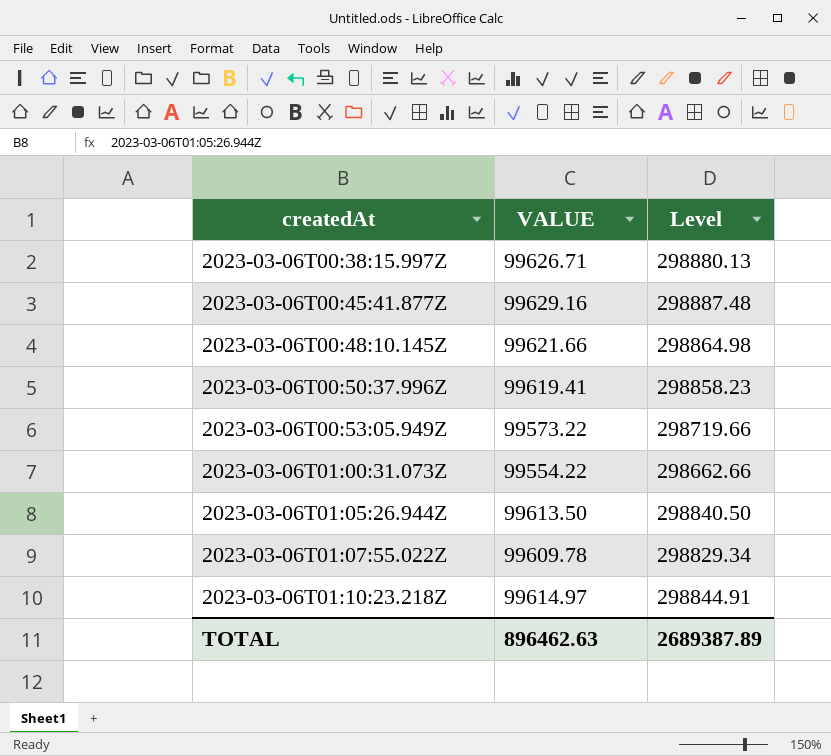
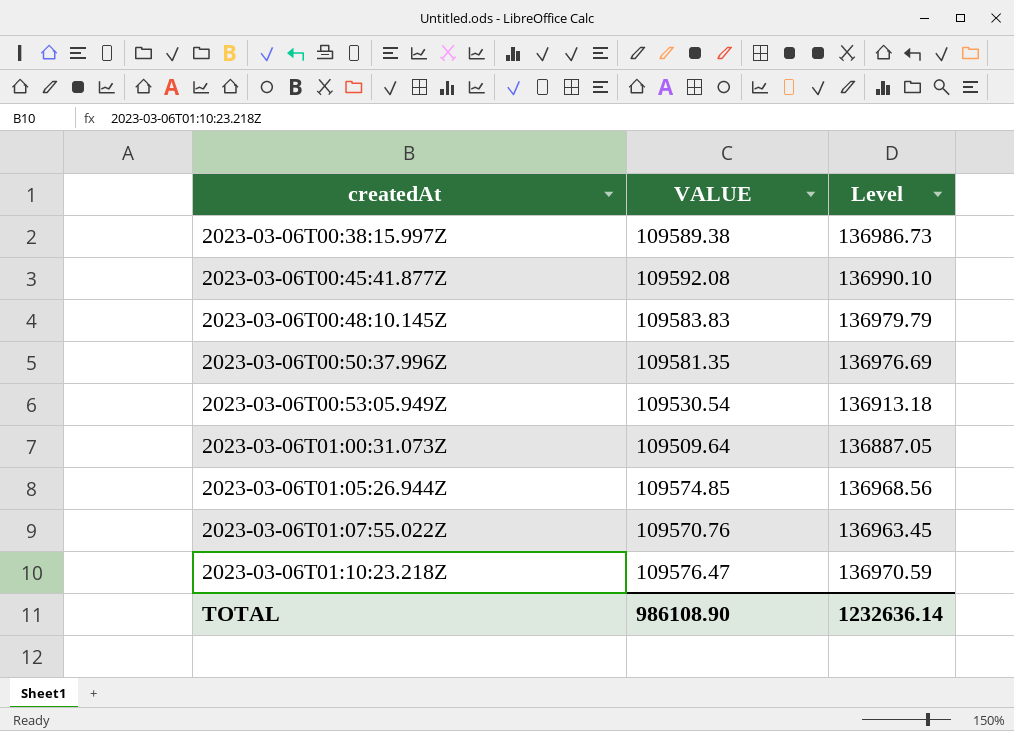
column Level | formula: [VALUE] * 3 -> [VALUE] * 1.25
2023-03-06T00:38:15.997Z | VALUE: 99626.71 -> 109589.38
2023-03-06T00:45:41.877Z | VALUE: 99629.16 -> 109592.08
2023-03-06T00:48:10.145Z | VALUE: 99621.66 -> 109583.83
2023-03-06T00:50:37.996Z | VALUE: 99619.41 -> 109581.35
2023-03-06T00:53:05.949Z | VALUE: 99573.22 -> 109530.54
2023-03-06T01:00:31.073Z | VALUE: 99554.22 -> 109509.64
2023-03-06T01:05:26.944Z | VALUE: 99613.50 -> 109574.85
2023-03-06T01:07:55.022Z | VALUE: 99609.78 -> 109570.76
2023-03-06T01:10:23.218Z | VALUE: 99614.97 -> 109576.47
TOTAL | VALUE: 896462.63 -> 986108.90
TOTAL | Level: 2689387.89 -> 1232636.14

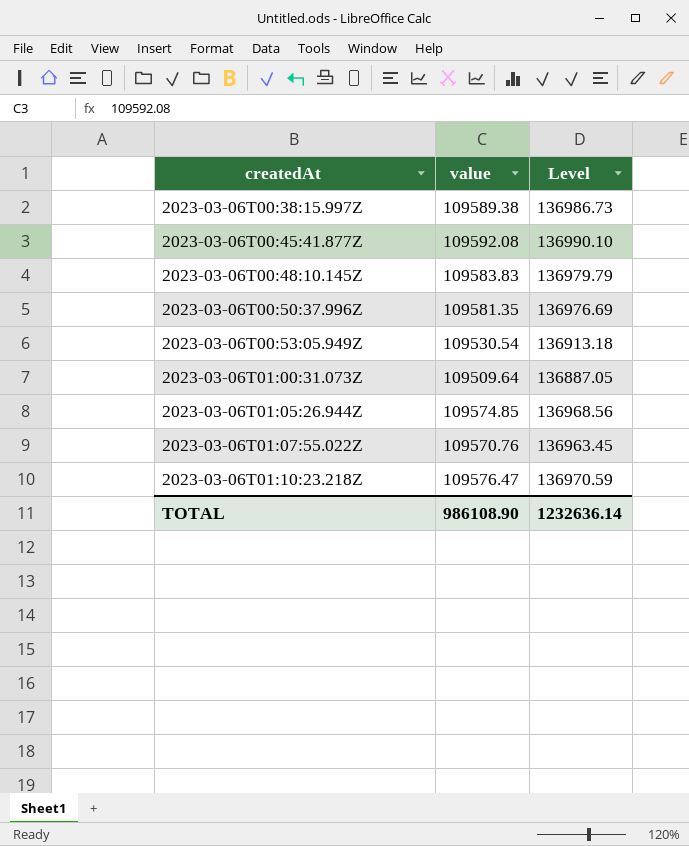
column name: VALUE -> value

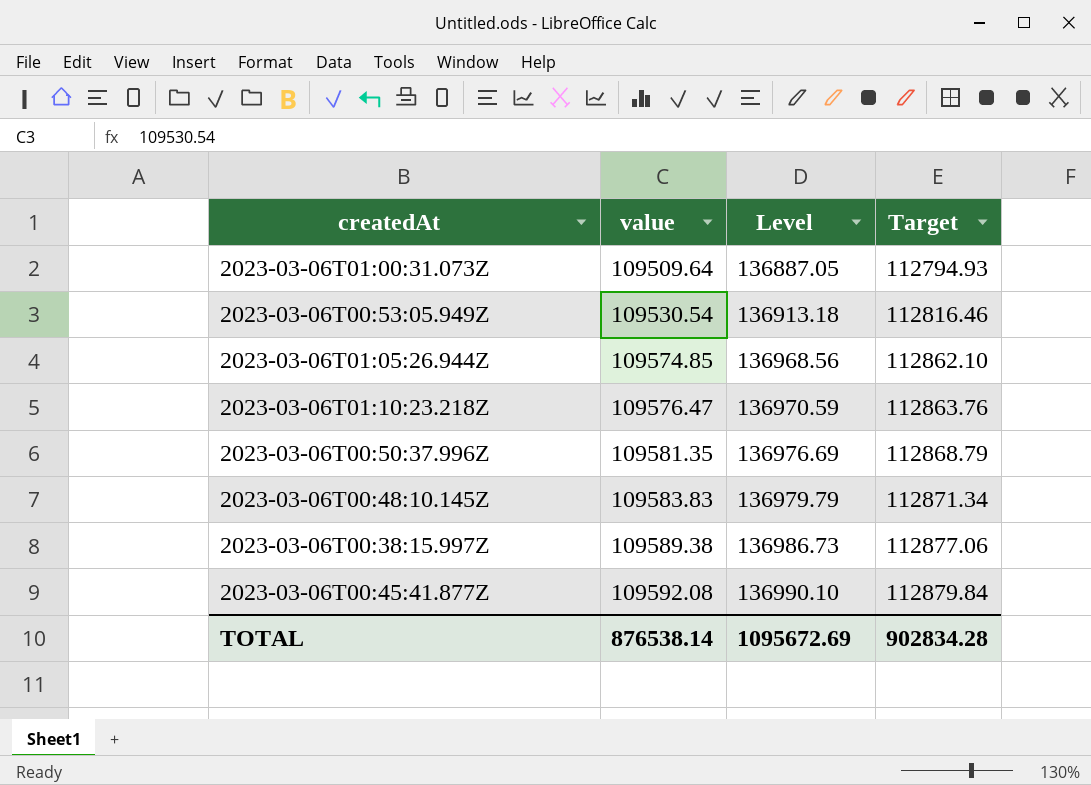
row order: createdAt ascending -> value ascending
column Target | formula: none -> [value] * 1.03
row 2023-03-06T01:07:55.022Z: 109570.76 | 136963.45 -> none
TOTAL | value: 986108.90 -> 876538.14
TOTAL | Level: 1232636.14 -> 1095672.69

